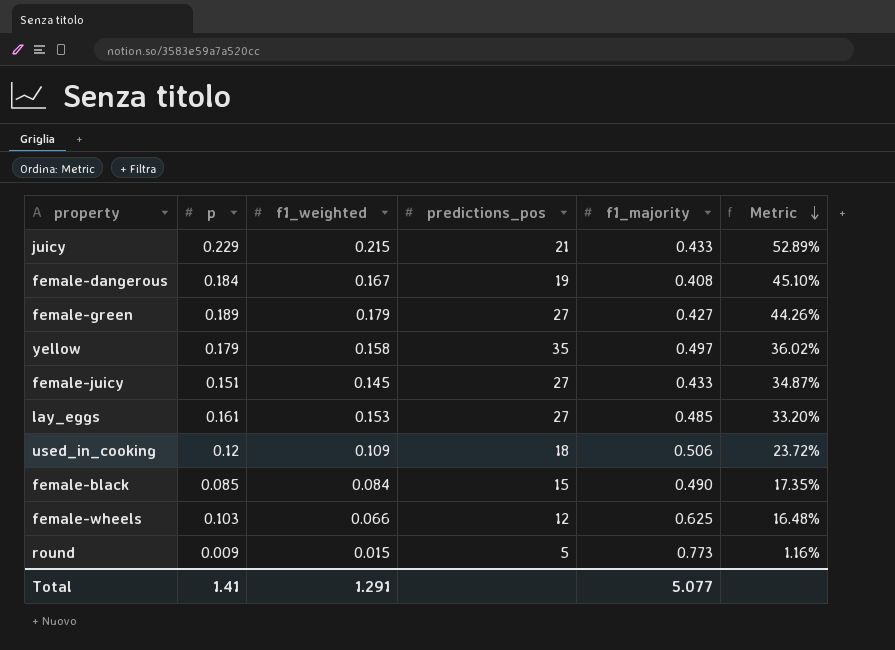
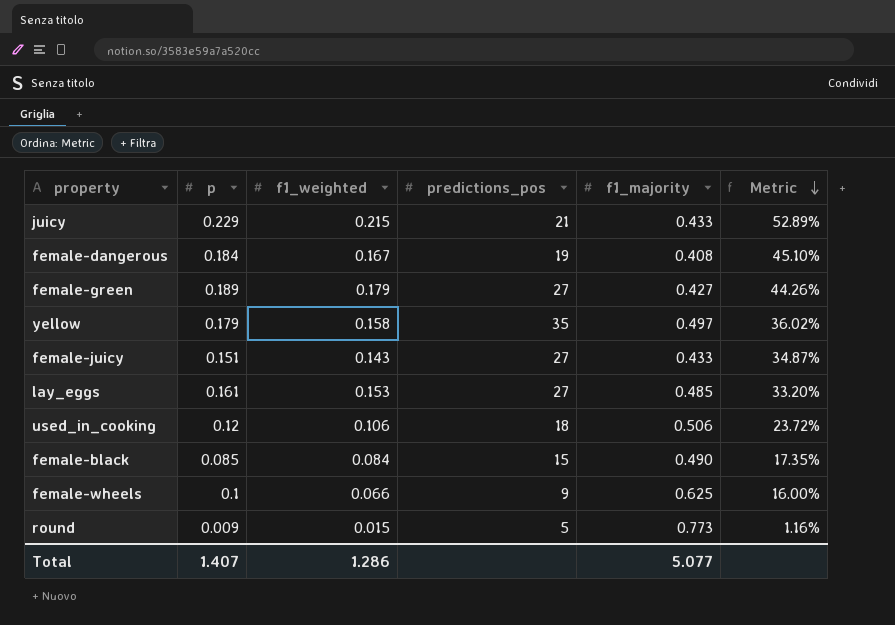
female-juicy | f1_weighted: 0.145 -> 0.143
used_in_cooking | f1_weighted: 0.109 -> 0.106
female-wheels | p: 0.103 -> 0.1
female-wheels | predictions_pos: 12 -> 9
female-wheels | Metric: 16.48% -> 16.00%
Total | p: 1.41 -> 1.407
Total | f1_weighted: 1.291 -> 1.286

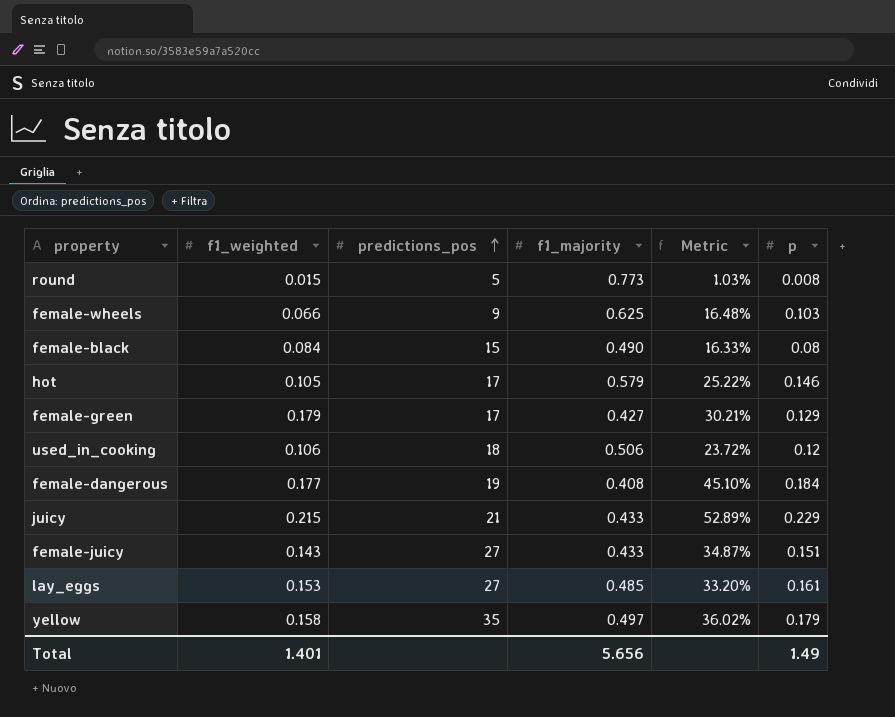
row order: Metric descending -> predictions_pos ascending
column p | position: 2 -> 6
round | Metric: 1.16% -> 1.03%
round | p: 0.009 -> 0.008
female-wheels | Metric: 16.00% -> 16.48%
female-wheels | p: 0.1 -> 0.103
female-black | Metric: 17.35% -> 16.33%
female-black | p: 0.085 -> 0.08
row hot: none -> 0.105 | 17 | 0.579 | 25.22% | 0.146
female-green | predictions_pos: 27 -> 17
female-green | Metric: 44.26% -> 30.21%
female-green | p: 0.189 -> 0.129
female-dangerous | f1_weighted: 0.167 -> 0.177
Total | f1_weighted: 1.286 -> 1.401
Total | f1_majority: 5.077 -> 5.656
Total | p: 1.407 -> 1.49

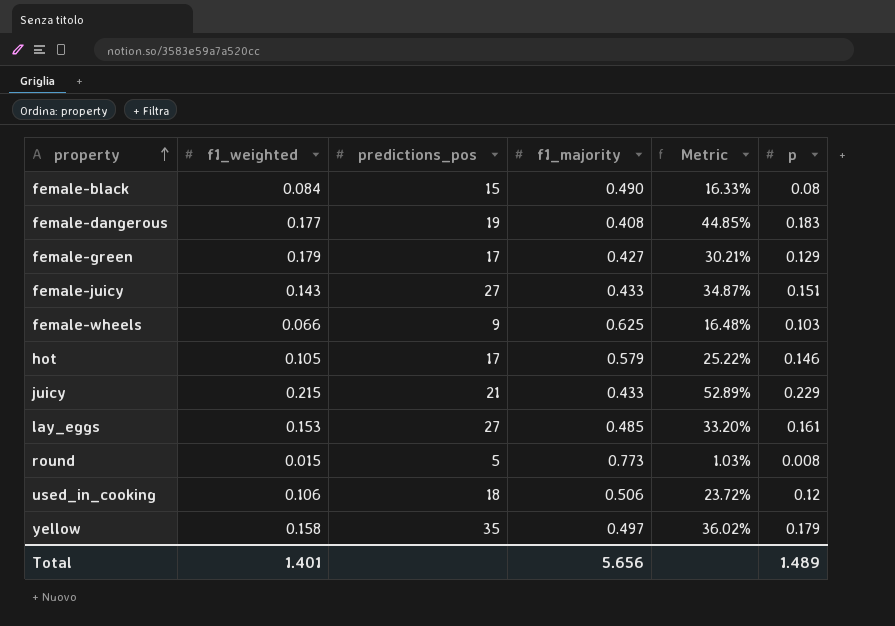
row order: predictions_pos ascending -> property ascending
female-dangerous | Metric: 45.10% -> 44.85%
female-dangerous | p: 0.184 -> 0.183
Total | p: 1.49 -> 1.489

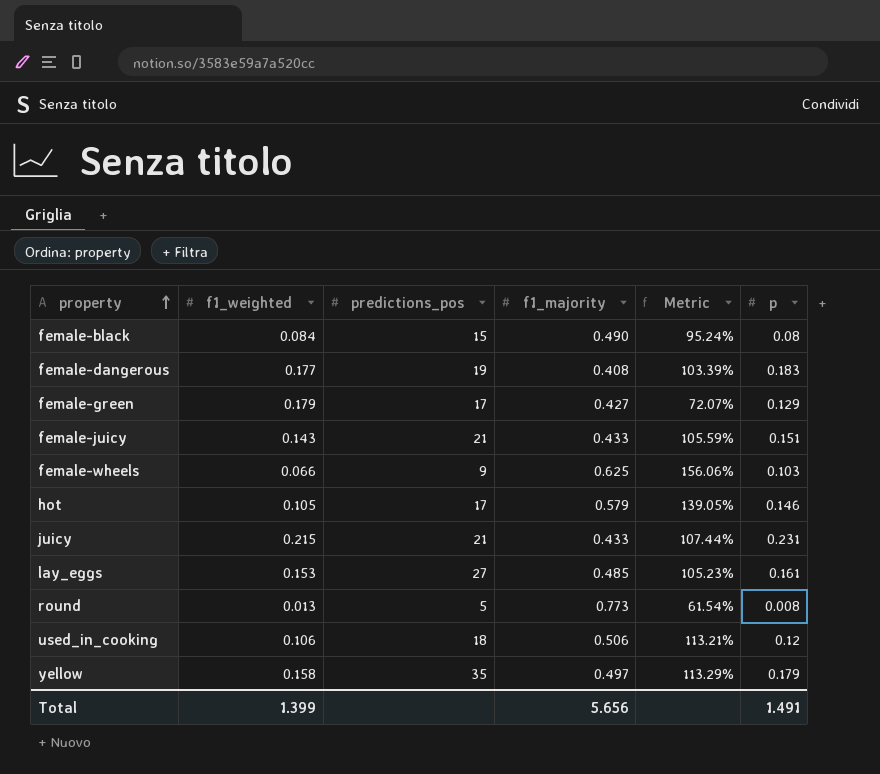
column Metric | formula: [p] / [f1_majority] -> [p] / [f1_weighted]
female-juicy | predictions_pos: 27 -> 21
juicy | p: 0.229 -> 0.231
round | f1_weighted: 0.015 -> 0.013
Total | f1_weighted: 1.401 -> 1.399
Total | p: 1.489 -> 1.491

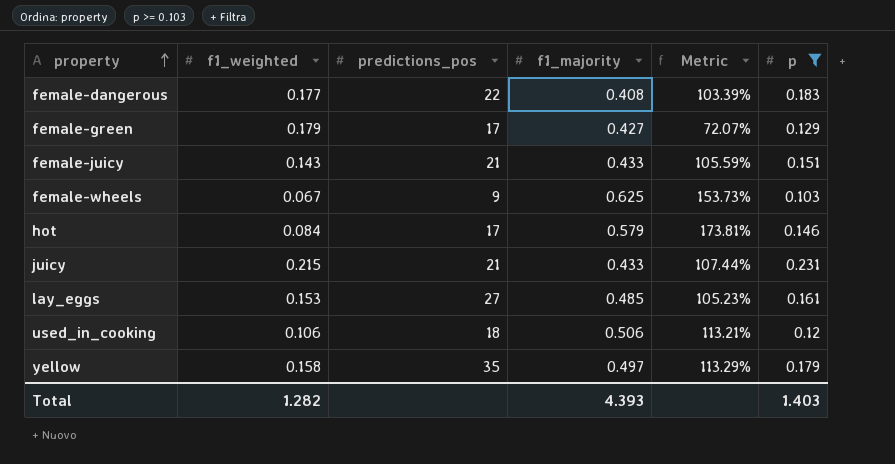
filter: none -> p >= 0.103
female-dangerous | predictions_pos: 19 -> 22
female-wheels | f1_weighted: 0.066 -> 0.067
female-wheels | Metric: 156.06% -> 153.73%
hot | f1_weighted: 0.105 -> 0.084
hot | Metric: 139.05% -> 173.81%
Total | f1_weighted: 1.399 -> 1.282
Total | f1_majority: 5.656 -> 4.393
Total | p: 1.491 -> 1.403

